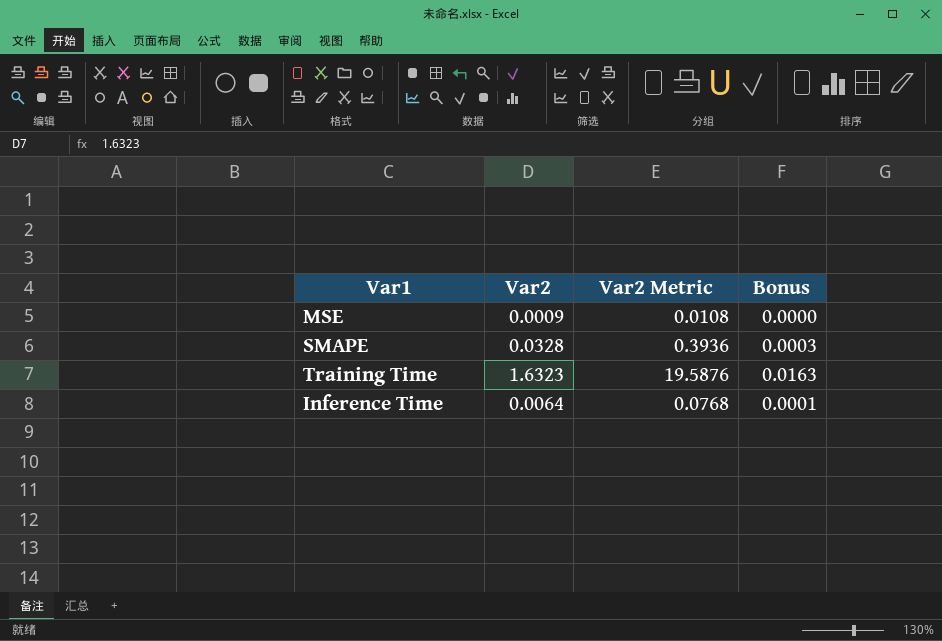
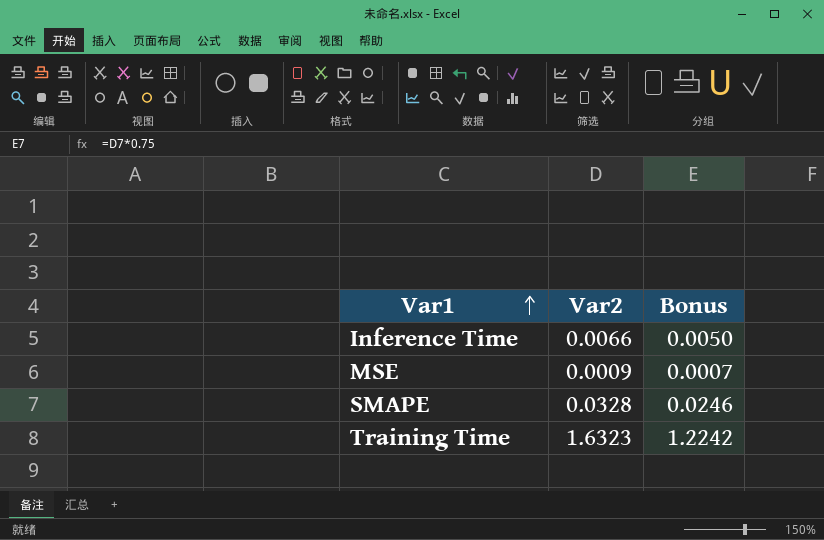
row order: none -> Var1 ascending
column Var2 Metric | formula: [Var2] * 12 -> none
column Bonus | formula: [Var2] * 0.01 -> [Var2] * 0.75
Inference Time | Var2: 0.0064 -> 0.0066

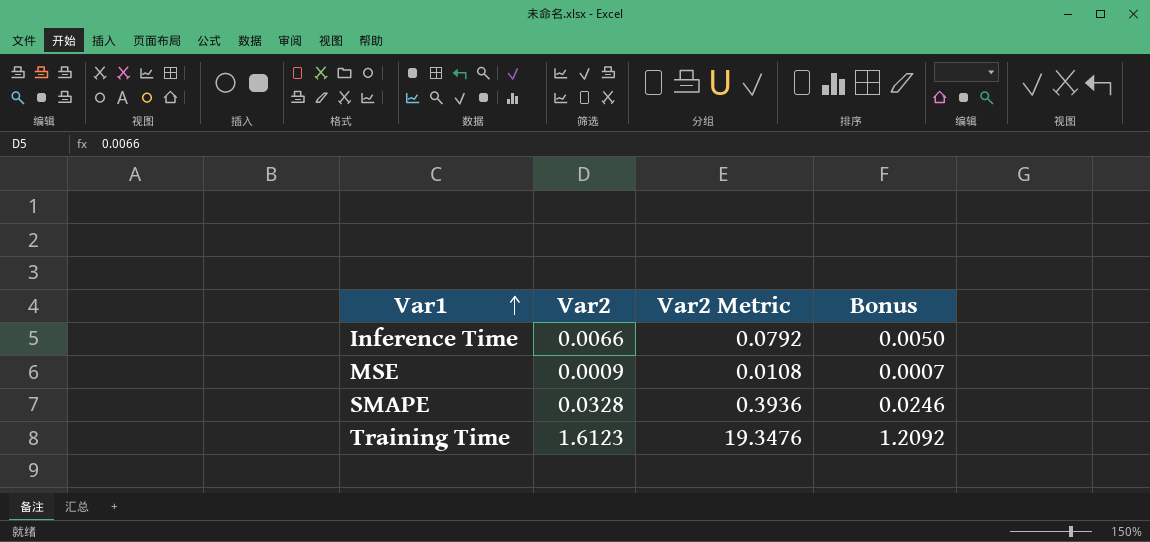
column Var2 Metric | formula: none -> [Var2] * 12
Training Time | Var2: 1.6323 -> 1.6123
Training Time | Bonus: 1.2242 -> 1.2092

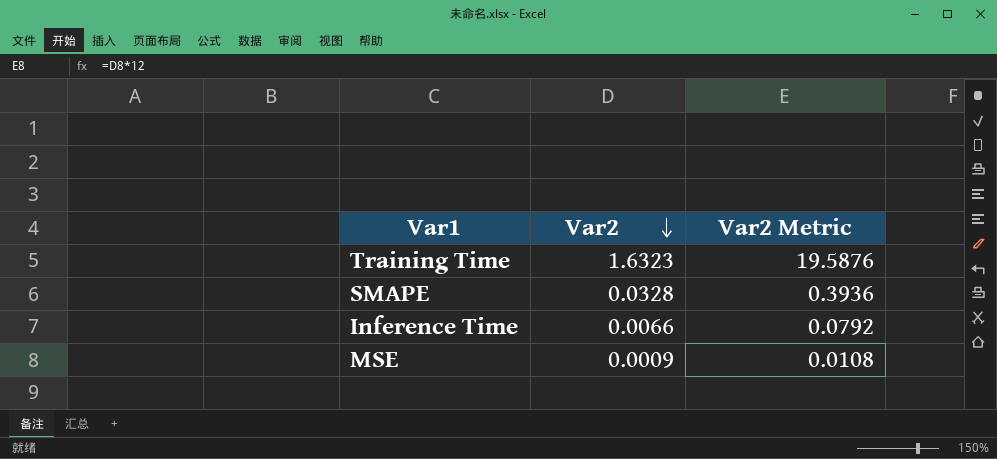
row order: Var1 ascending -> Var2 descending
column Bonus | formula: [Var2] * 0.75 -> none
Training Time | Var2: 1.6123 -> 1.6323
Training Time | Var2 Metric: 19.3476 -> 19.5876

